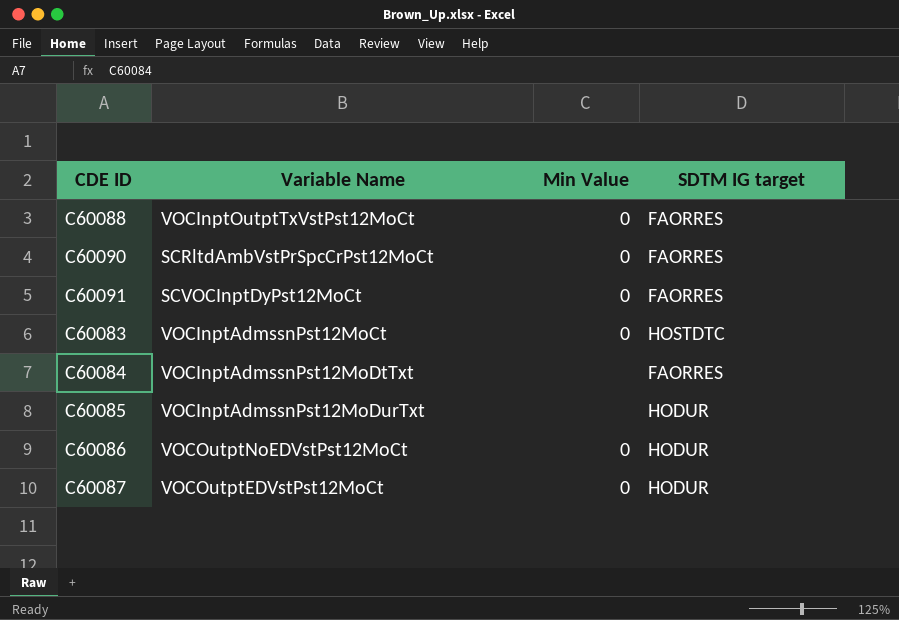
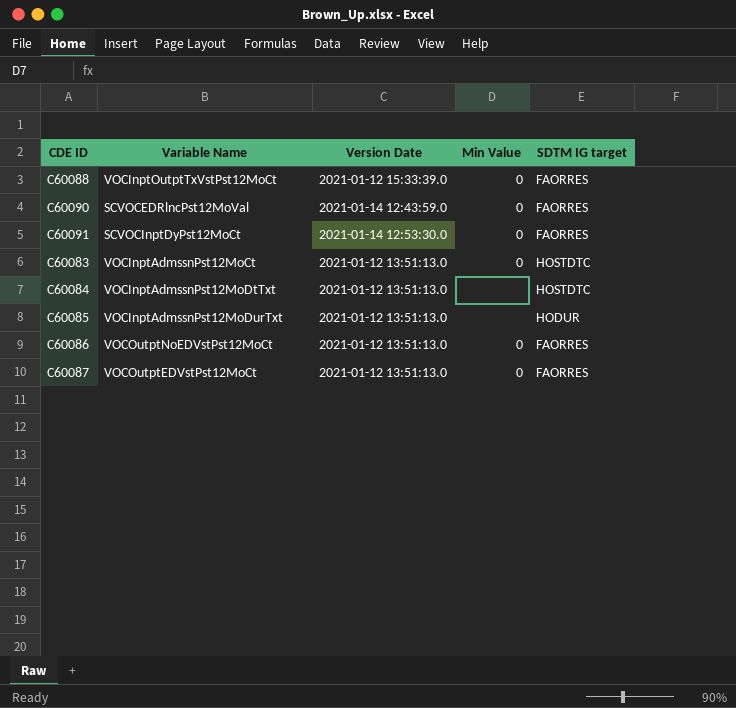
column Version Date | position: none -> 3
C60090 | Variable Name: SCRltdAmbVstPrSpcCrPst12MoCt -> SCVOCEDRlncPst12MoVal
C60084 | SDTM IG target: FAORRES -> HOSTDTC
C60086 | SDTM IG target: HODUR -> FAORRES
C60087 | SDTM IG target: HODUR -> FAORRES

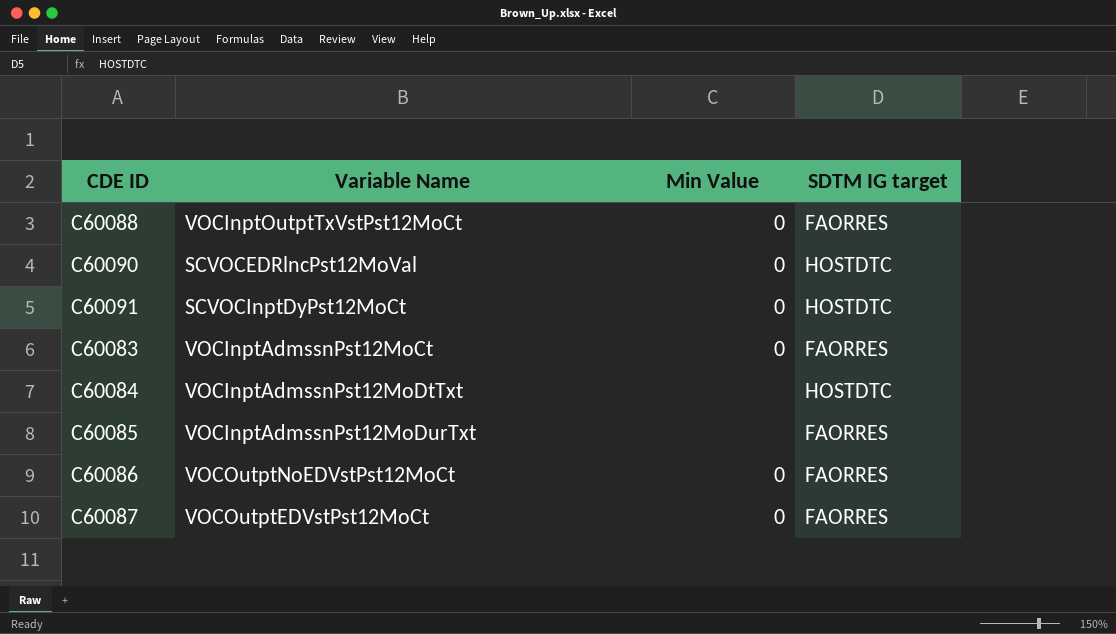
column Version Date | position: 3 -> none
C60090 | SDTM IG target: FAORRES -> HOSTDTC
C60091 | SDTM IG target: FAORRES -> HOSTDTC
C60083 | SDTM IG target: HOSTDTC -> FAORRES
C60085 | SDTM IG target: HODUR -> FAORRES

